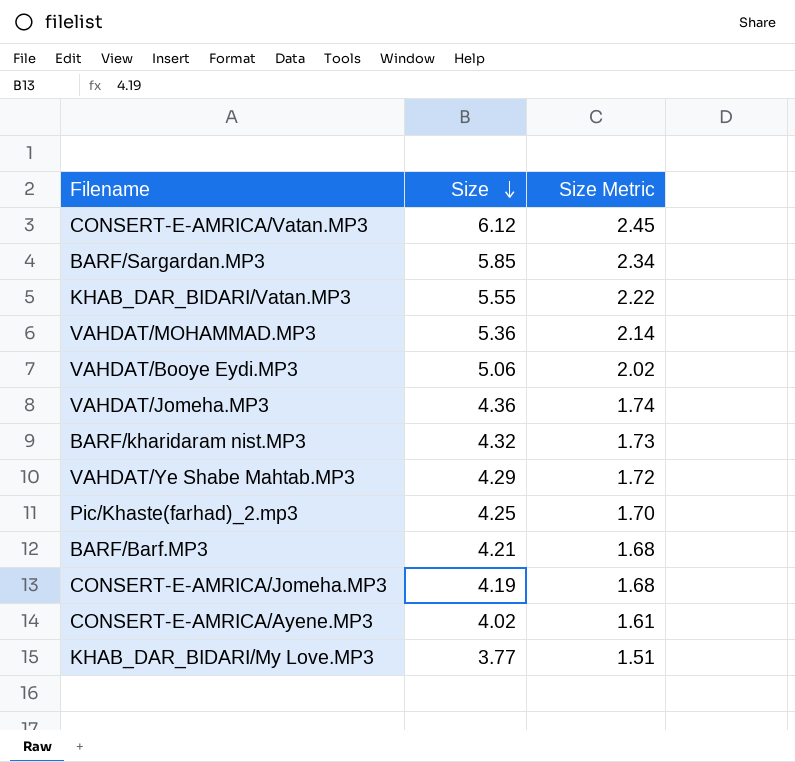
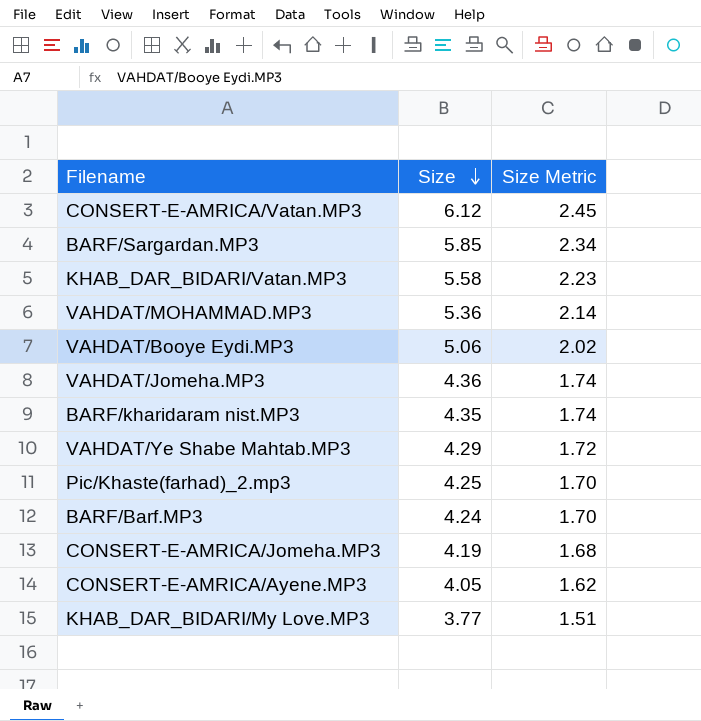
KHAB_DAR_BIDARI/Vatan.MP3 | Size: 5.55 -> 5.58
KHAB_DAR_BIDARI/Vatan.MP3 | Size Metric: 2.22 -> 2.23
BARF/kharidaram nist.MP3 | Size: 4.32 -> 4.35
BARF/kharidaram nist.MP3 | Size Metric: 1.73 -> 1.74
BARF/Barf.MP3 | Size: 4.21 -> 4.24
BARF/Barf.MP3 | Size Metric: 1.68 -> 1.70
CONSERT-E-AMRICA/Ayene.MP3 | Size: 4.02 -> 4.05
CONSERT-E-AMRICA/Ayene.MP3 | Size Metric: 1.61 -> 1.62

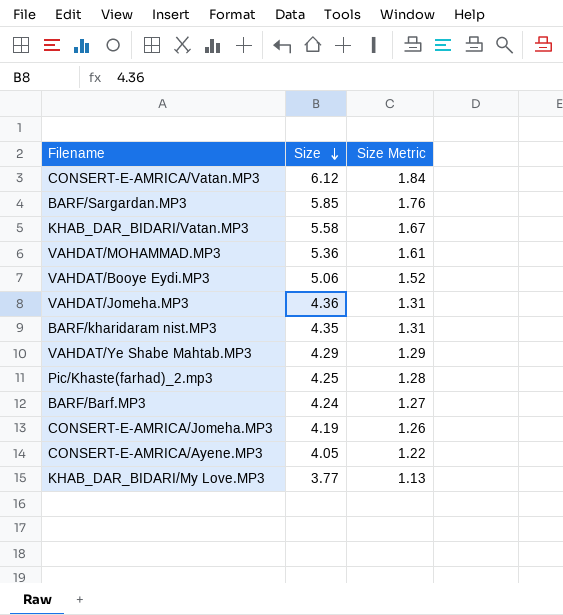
column Size Metric | formula: [Size] * 0.4 -> [Size] * 0.3

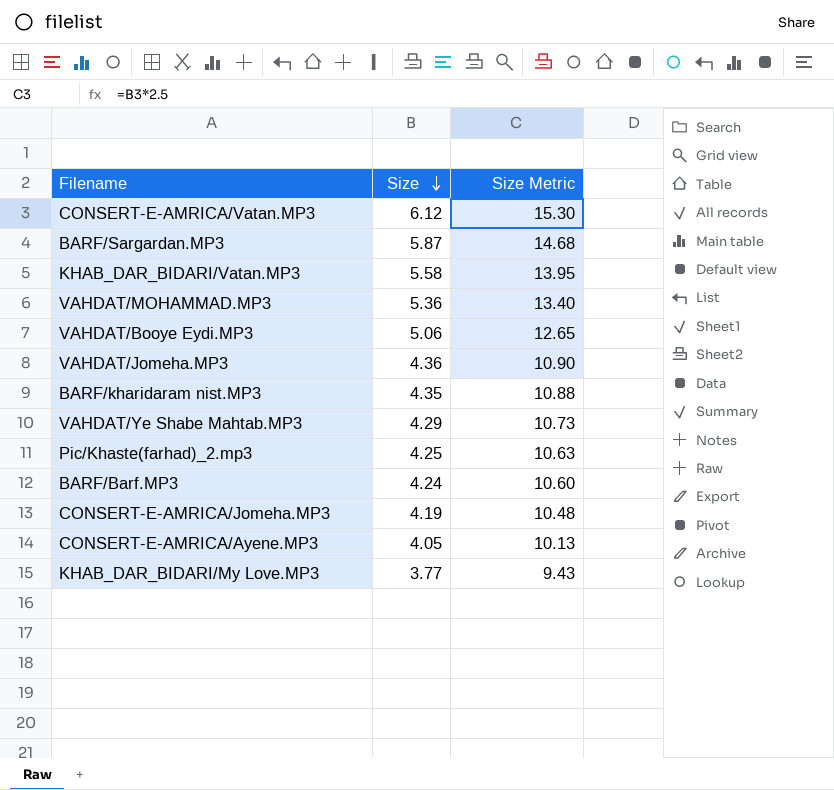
column Size Metric | formula: [Size] * 0.3 -> [Size] * 2.5
BARF/Sargardan.MP3 | Size: 5.85 -> 5.87

